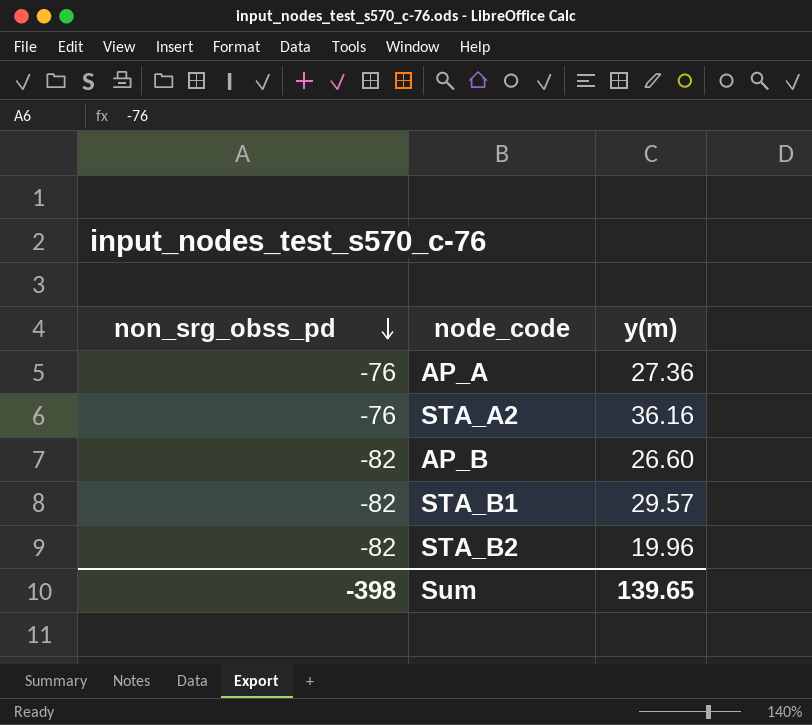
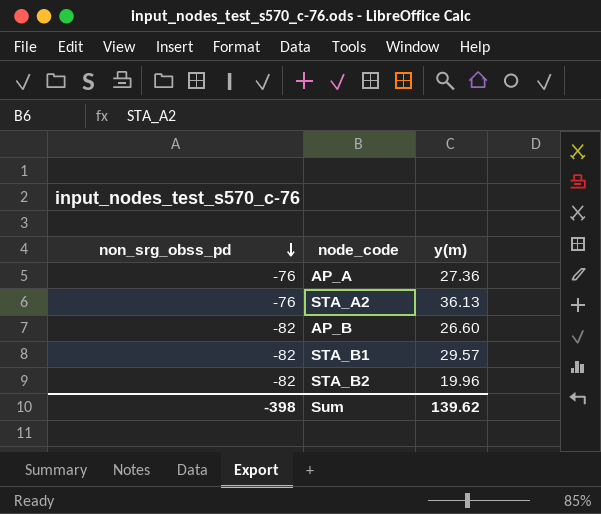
STA_A2 | y(m): 36.16 -> 36.13
Sum | y(m): 139.65 -> 139.62

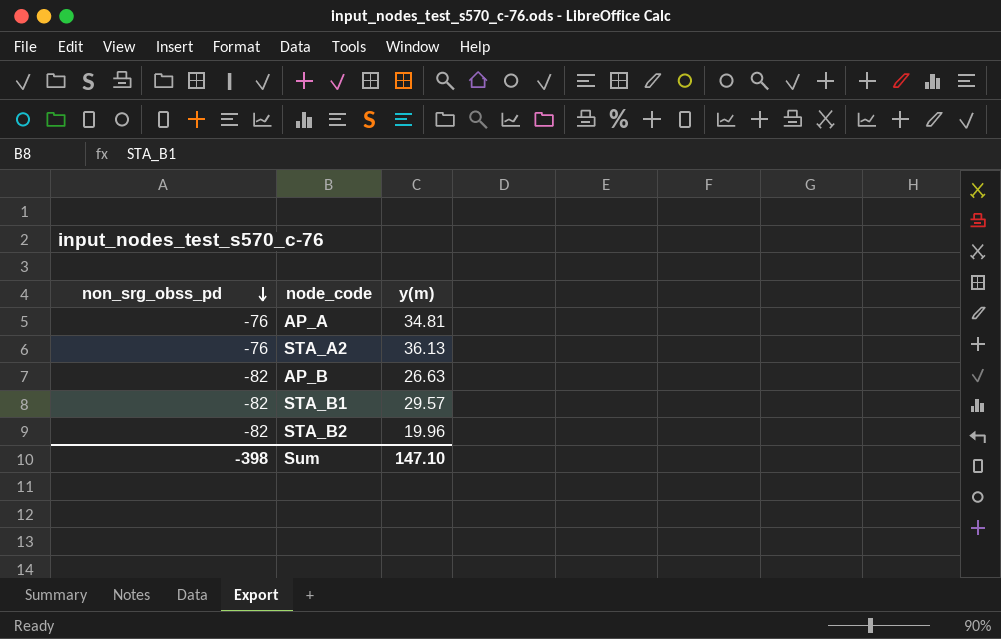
AP_A | y(m): 27.36 -> 34.81
AP_B | y(m): 26.60 -> 26.63
Sum | y(m): 139.62 -> 147.10

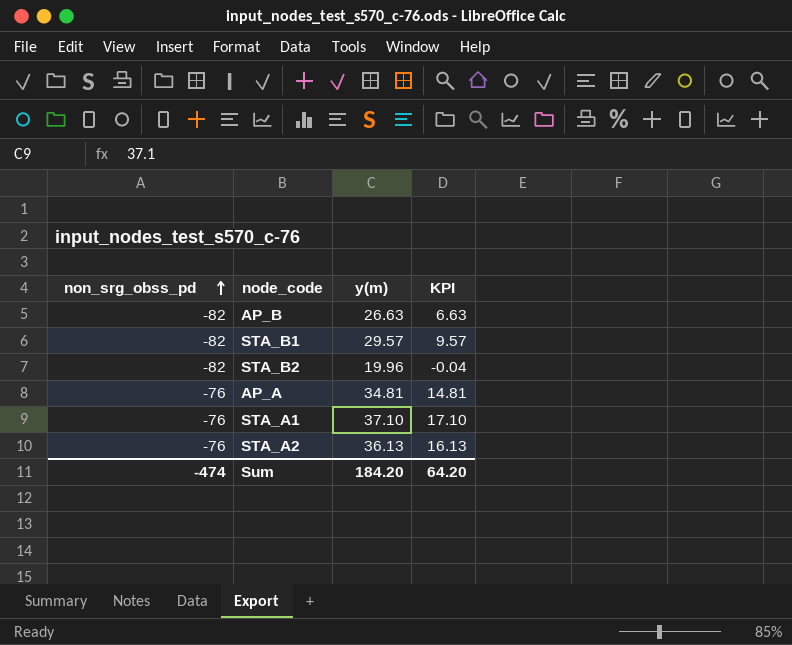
row order: non_srg_obss_pd descending -> non_srg_obss_pd ascending
column KPI | formula: none -> [y(m)] - 20
row STA_A1: none -> -76 | 37.10 | 17.10
Sum | non_srg_obss_pd: -398 -> -474
Sum | y(m): 147.10 -> 184.20

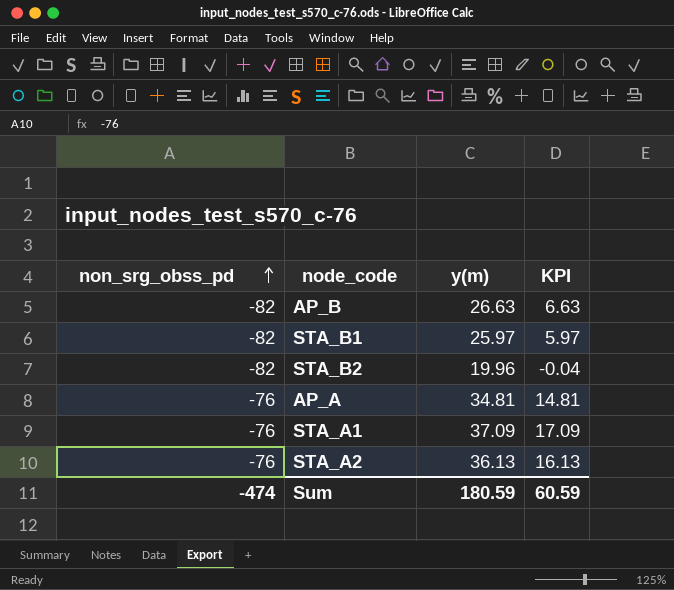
STA_B1 | y(m): 29.57 -> 25.97
STA_B1 | KPI: 9.57 -> 5.97
STA_A1 | y(m): 37.10 -> 37.09
STA_A1 | KPI: 17.10 -> 17.09
Sum | y(m): 184.20 -> 180.59
Sum | KPI: 64.20 -> 60.59

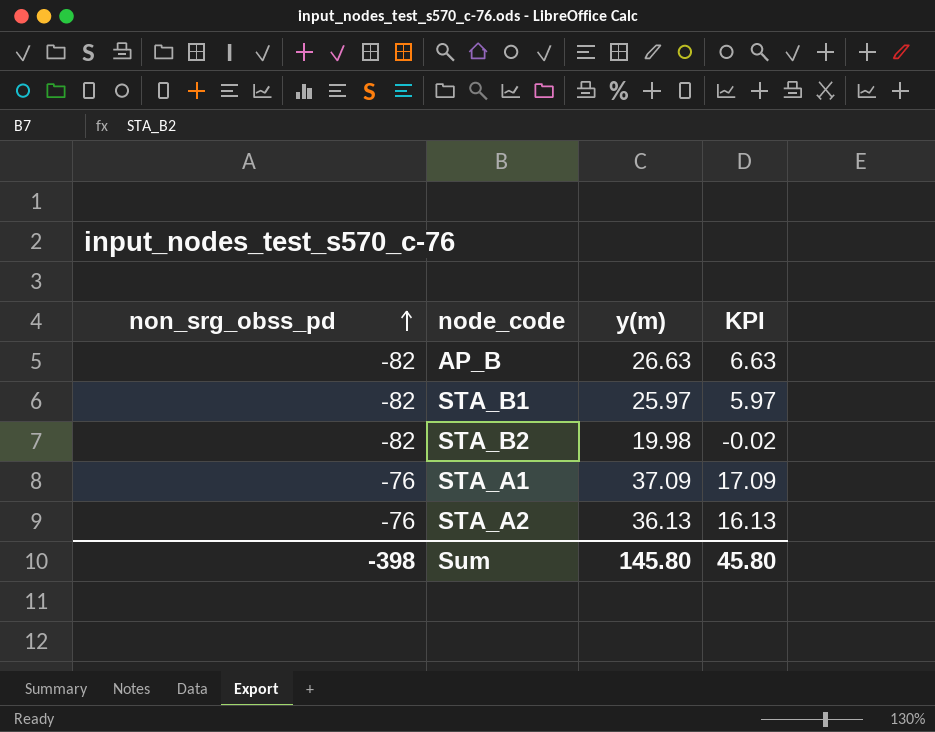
row AP_A: -76 | 34.81 | 14.81 -> none
STA_B2 | y(m): 19.96 -> 19.98
STA_B2 | KPI: -0.04 -> -0.02
Sum | non_srg_obss_pd: -474 -> -398
Sum | y(m): 180.59 -> 145.80
Sum | KPI: 60.59 -> 45.80

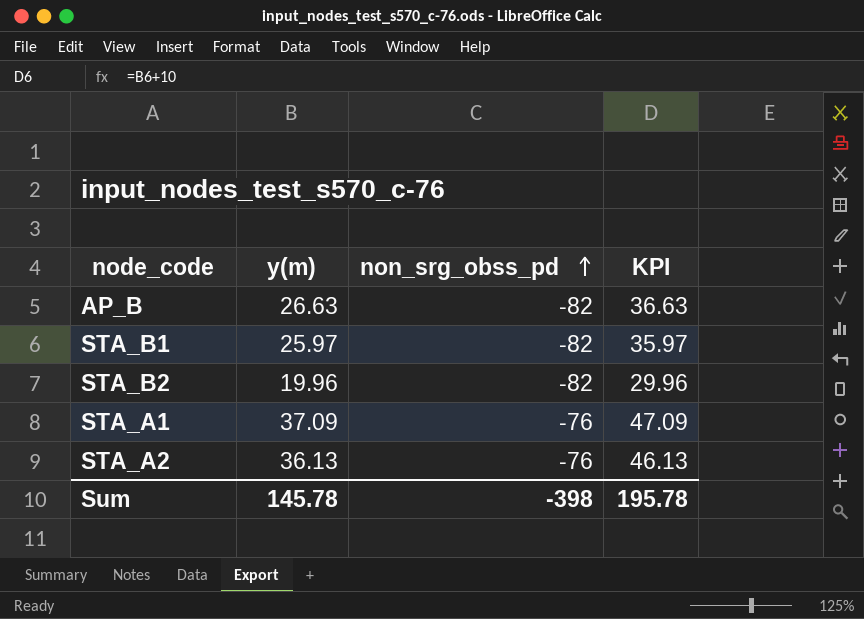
column non_srg_obss_pd | position: 1 -> 3
column KPI | formula: [y(m)] - 20 -> [y(m)] + 10
STA_B2 | y(m): 19.98 -> 19.96
Sum | y(m): 145.80 -> 145.78
Sum | KPI: 45.80 -> 195.78

